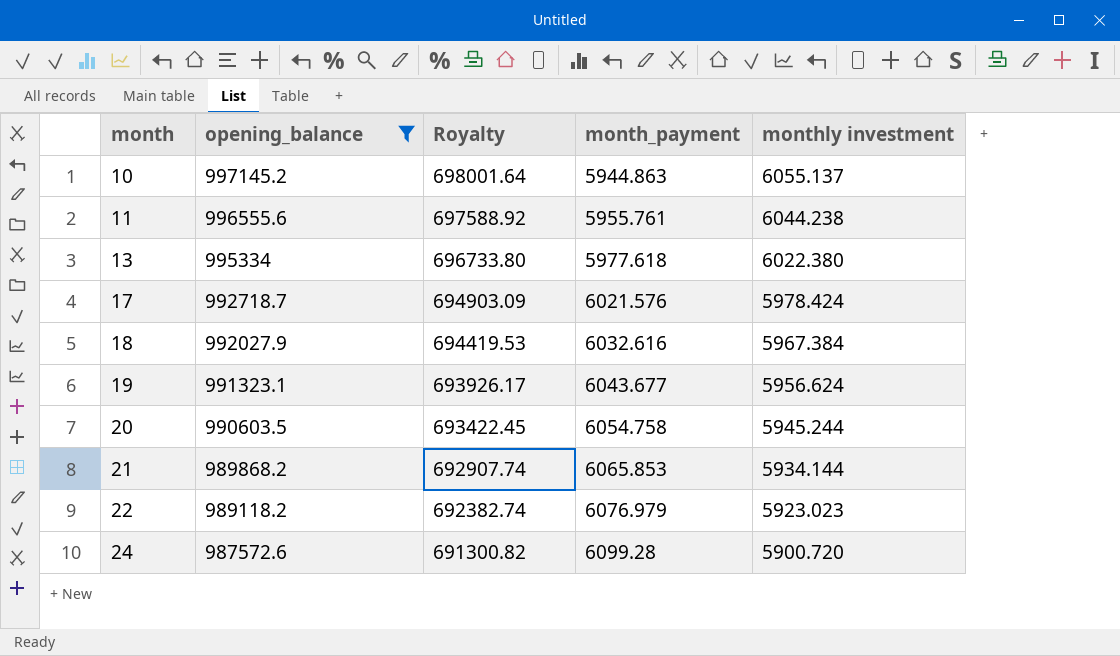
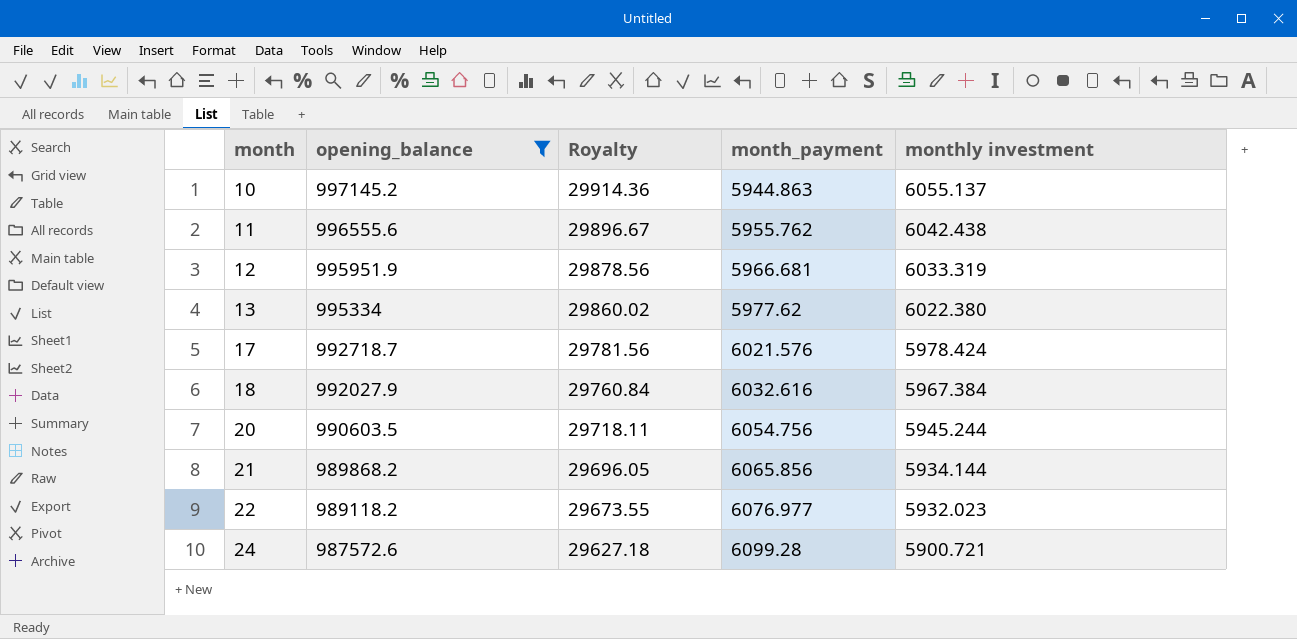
column Royalty | formula: [opening_balance] * 0.7 -> [opening_balance] * 0.03
row 19: 991323.1 | 693926.17 | 6043.677 | 5956.624 -> none
11 | month_payment: 5955.761 -> 5955.762
11 | monthly investment: 6044.238 -> 6042.438
row 12: none -> 995951.9 | 29878.56 | 5966.681 | 6033.319
13 | month_payment: 5977.618 -> 5977.62
20 | month_payment: 6054.758 -> 6054.756
21 | month_payment: 6065.853 -> 6065.856
22 | month_payment: 6076.979 -> 6076.977
22 | monthly investment: 5923.023 -> 5932.023
24 | monthly investment: 5900.720 -> 5900.721

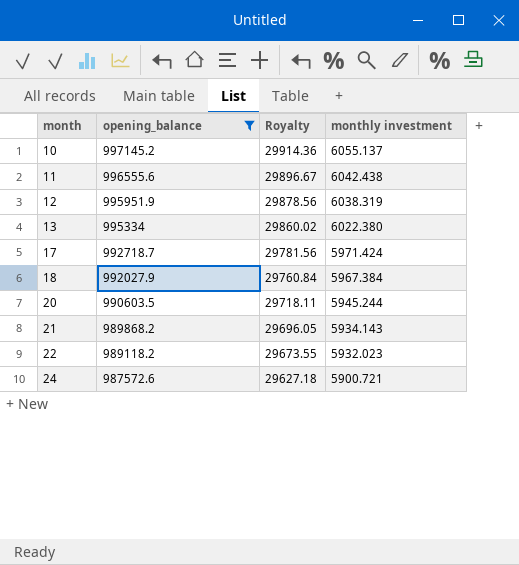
column month_payment | position: 4 -> none
12 | monthly investment: 6033.319 -> 6038.319
17 | monthly investment: 5978.424 -> 5971.424
21 | monthly investment: 5934.144 -> 5934.143

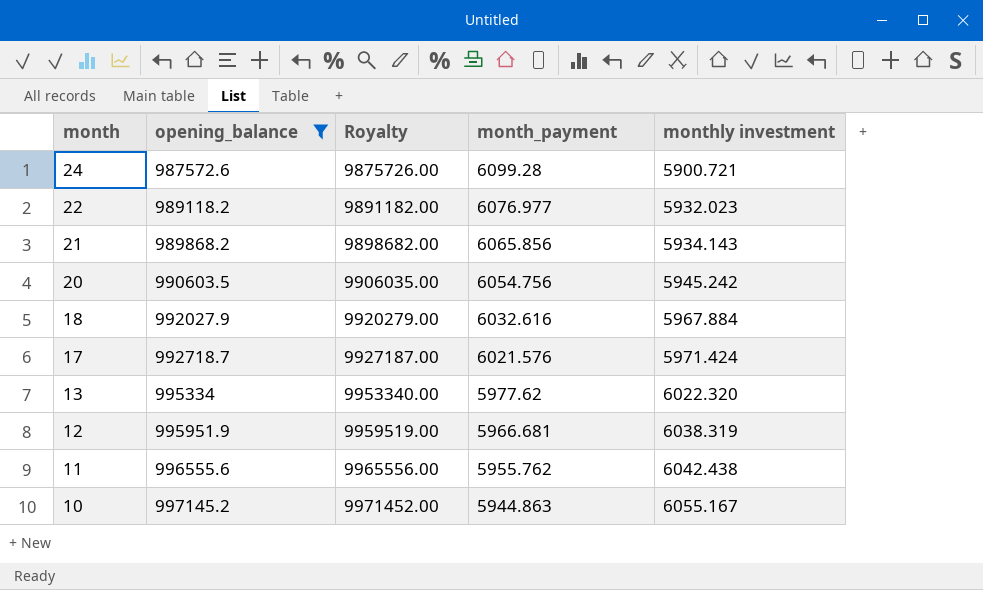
row order: month ascending -> month descending
column Royalty | formula: [opening_balance] * 0.03 -> [opening_balance] * 10
column month_payment | position: none -> 4
20 | monthly investment: 5945.244 -> 5945.242
18 | monthly investment: 5967.384 -> 5967.884
13 | monthly investment: 6022.380 -> 6022.320
10 | monthly investment: 6055.137 -> 6055.167

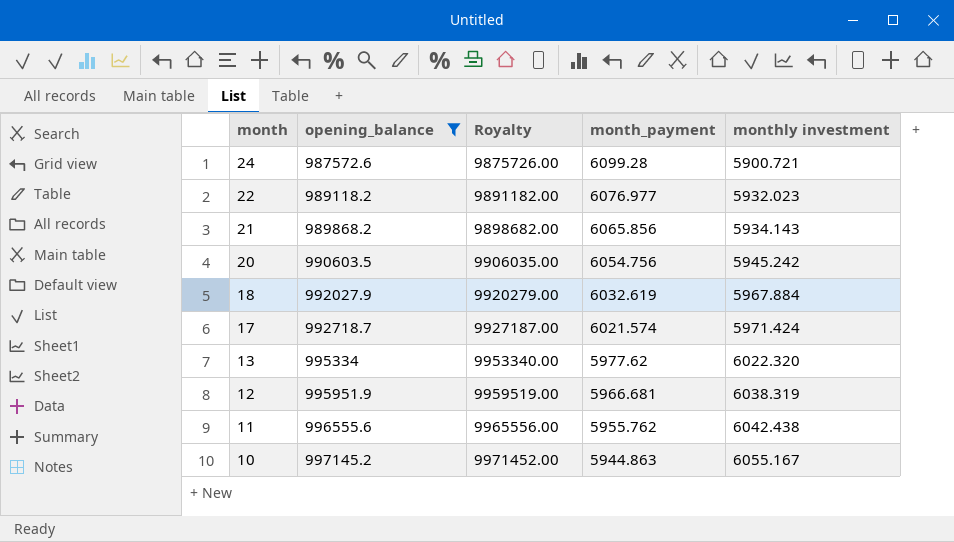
18 | month_payment: 6032.616 -> 6032.619
17 | month_payment: 6021.576 -> 6021.574

